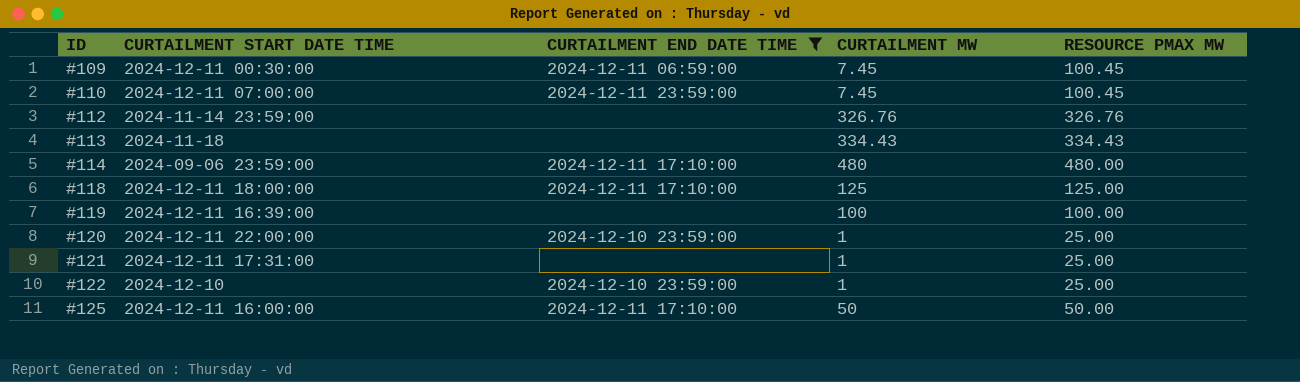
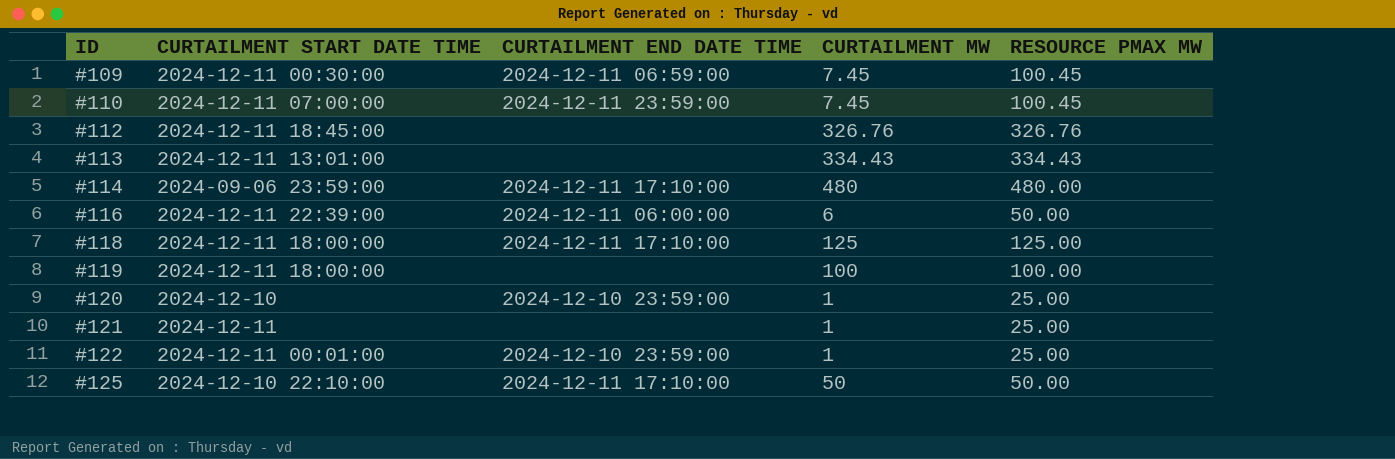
filter: CURTAILMENT END DATE TIME != 2024-12-11 06:00:00 -> none
#112 | CURTAILMENT START DATE TIME: 2024-11-14 23:59:00 -> 2024-12-11 18:45:00
#113 | CURTAILMENT START DATE TIME: 2024-11-18 -> 2024-12-11 13:01:00
#119 | CURTAILMENT START DATE TIME: 2024-12-11 16:39:00 -> 2024-12-11 18:00:00
#120 | CURTAILMENT START DATE TIME: 2024-12-11 22:00:00 -> 2024-12-10
#121 | CURTAILMENT START DATE TIME: 2024-12-11 17:31:00 -> 2024-12-11
#122 | CURTAILMENT START DATE TIME: 2024-12-10 -> 2024-12-11 00:01:00
#125 | CURTAILMENT START DATE TIME: 2024-12-11 16:00:00 -> 2024-12-10 22:10:00

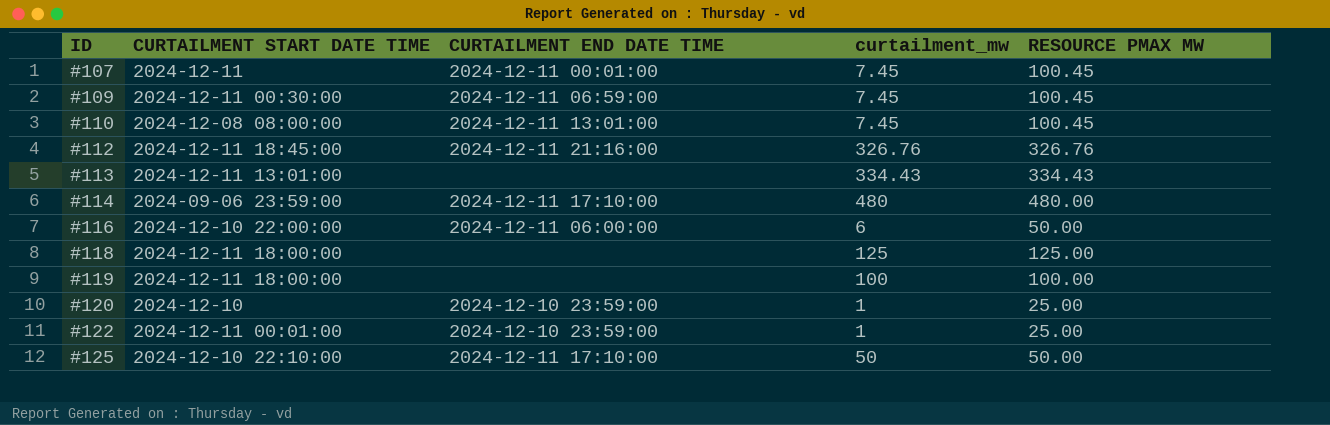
column name: CURTAILMENT MW -> curtailment_mw
row #121: 2024-12-11 | none | 1 | 25.00 -> none
row #107: none -> 2024-12-11 | 2024-12-11 00:01:00 | 7.45 | 100.45
#110 | CURTAILMENT START DATE TIME: 2024-12-11 07:00:00 -> 2024-12-08 08:00:00
#110 | CURTAILMENT END DATE TIME: 2024-12-11 23:59:00 -> 2024-12-11 13:01:00
#112 | CURTAILMENT END DATE TIME: none -> 2024-12-11 21:16:00
#116 | CURTAILMENT START DATE TIME: 2024-12-11 22:39:00 -> 2024-12-10 22:00:00
#118 | CURTAILMENT END DATE TIME: 2024-12-11 17:10:00 -> none

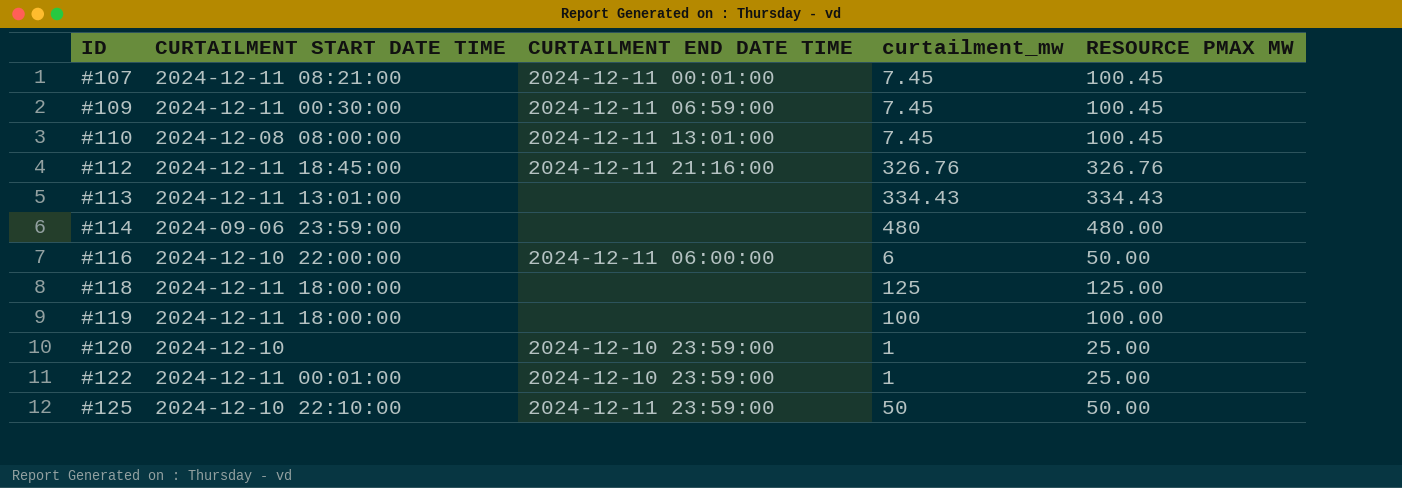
#107 | CURTAILMENT START DATE TIME: 2024-12-11 -> 2024-12-11 08:21:00
#114 | CURTAILMENT END DATE TIME: 2024-12-11 17:10:00 -> none
#125 | CURTAILMENT END DATE TIME: 2024-12-11 17:10:00 -> 2024-12-11 23:59:00

